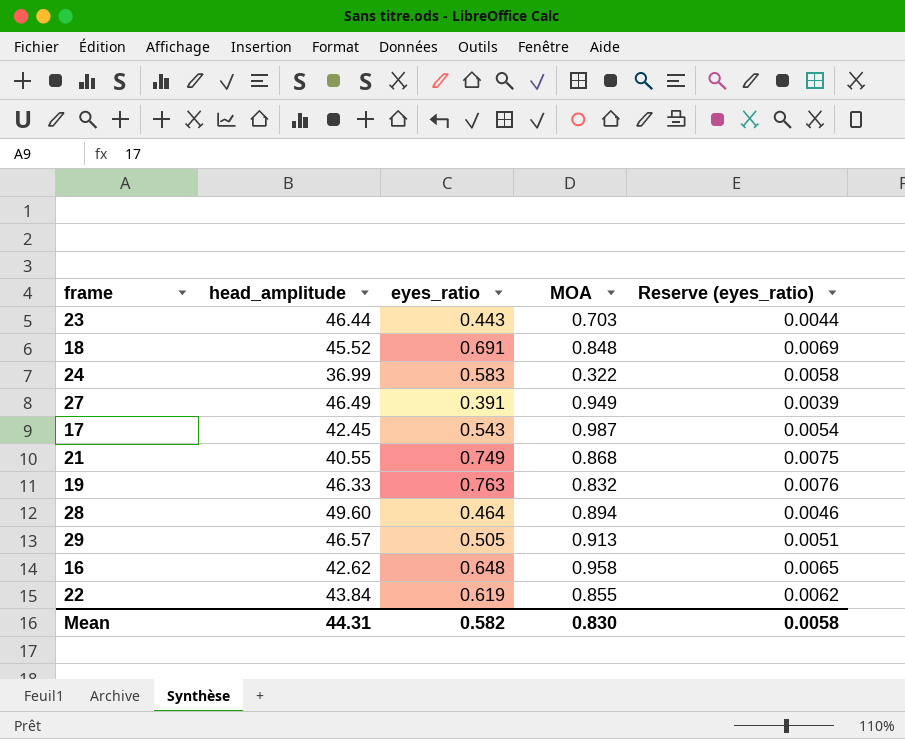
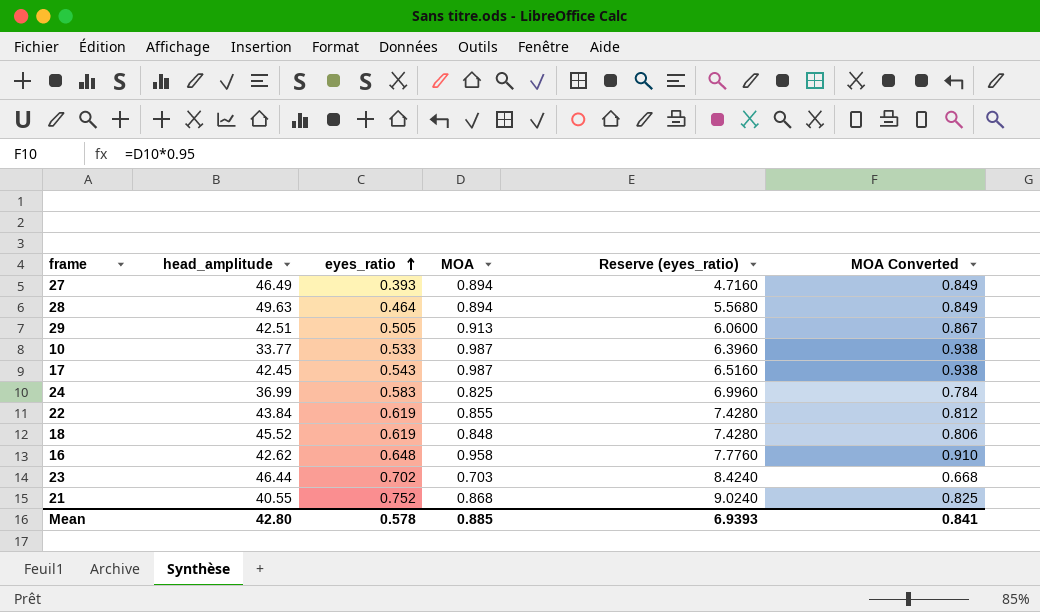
row order: none -> eyes_ratio ascending
column Reserve (eyes_ratio) | formula: [eyes_ratio] * 0.01 -> [eyes_ratio] * 12
column MOA Converted | formula: none -> [MOA] * 0.95
row 19: 46.33 | 0.763 | 0.832 | 0.0076 -> none
27 | eyes_ratio: 0.391 -> 0.393
27 | MOA: 0.949 -> 0.894
28 | head_amplitude: 49.60 -> 49.63
29 | head_amplitude: 46.57 -> 42.51
row 10: none -> 33.77 | 0.533 | 0.987 | 6.3960 | 0.938
24 | MOA: 0.322 -> 0.825
18 | eyes_ratio: 0.691 -> 0.619
23 | eyes_ratio: 0.443 -> 0.702
21 | eyes_ratio: 0.749 -> 0.752
Mean | head_amplitude: 44.31 -> 42.80
Mean | eyes_ratio: 0.582 -> 0.578
Mean | MOA: 0.830 -> 0.885
Mean | Reserve (eyes_ratio): 0.0058 -> 6.9393

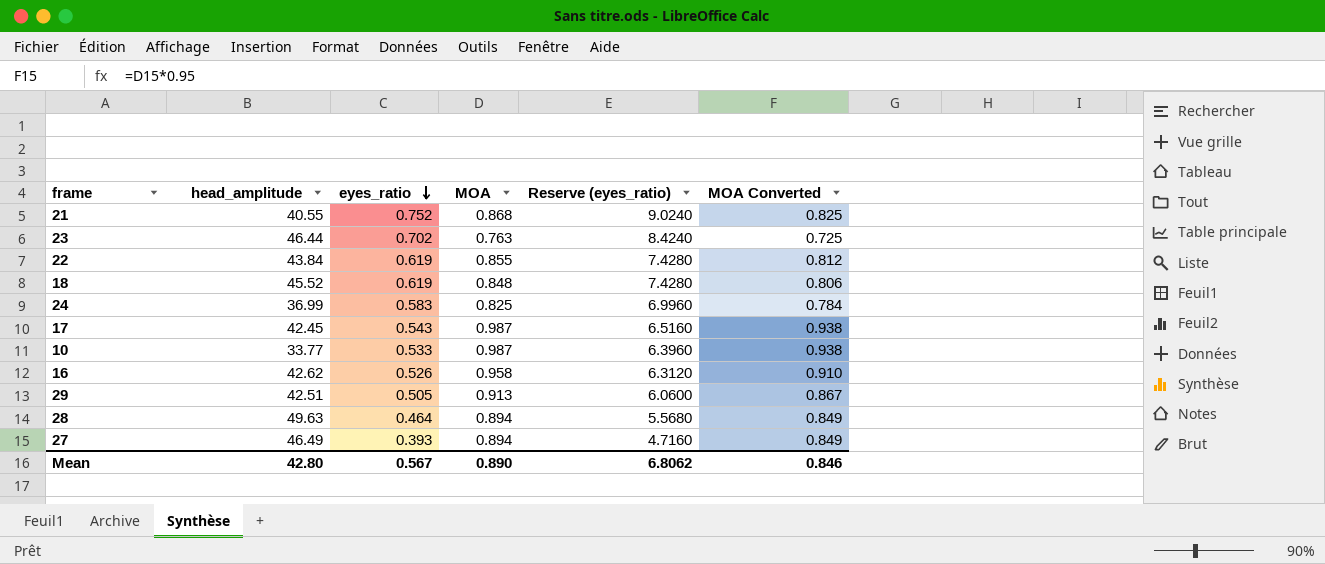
row order: eyes_ratio ascending -> eyes_ratio descending
23 | MOA: 0.703 -> 0.763
23 | MOA Converted: 0.668 -> 0.725
16 | eyes_ratio: 0.648 -> 0.526
16 | Reserve (eyes_ratio): 7.7760 -> 6.3120
Mean | eyes_ratio: 0.578 -> 0.567
Mean | MOA: 0.885 -> 0.890
Mean | Reserve (eyes_ratio): 6.9393 -> 6.8062
Mean | MOA Converted: 0.841 -> 0.846

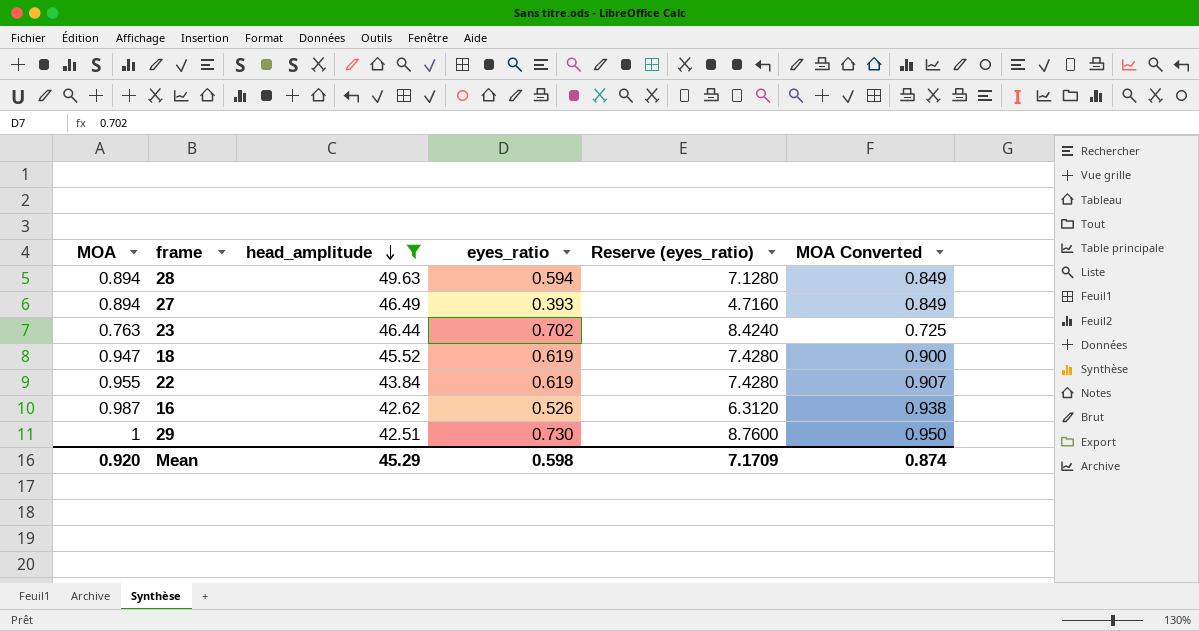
filter: none -> head_amplitude >= 42.51
row order: eyes_ratio descending -> head_amplitude descending
column MOA | position: 4 -> 1
28 | eyes_ratio: 0.464 -> 0.594
28 | Reserve (eyes_ratio): 5.5680 -> 7.1280
18 | MOA: 0.848 -> 0.947
18 | MOA Converted: 0.806 -> 0.900
22 | MOA: 0.855 -> 0.955
22 | MOA Converted: 0.812 -> 0.907
16 | MOA: 0.958 -> 0.987
16 | MOA Converted: 0.910 -> 0.938
29 | MOA: 0.913 -> 1
29 | eyes_ratio: 0.505 -> 0.730
29 | Reserve (eyes_ratio): 6.0600 -> 8.7600
29 | MOA Converted: 0.867 -> 0.950
Mean | MOA: 0.890 -> 0.920
Mean | head_amplitude: 42.80 -> 45.29
Mean | eyes_ratio: 0.567 -> 0.598
Mean | Reserve (eyes_ratio): 6.8062 -> 7.1709
Mean | MOA Converted: 0.846 -> 0.874

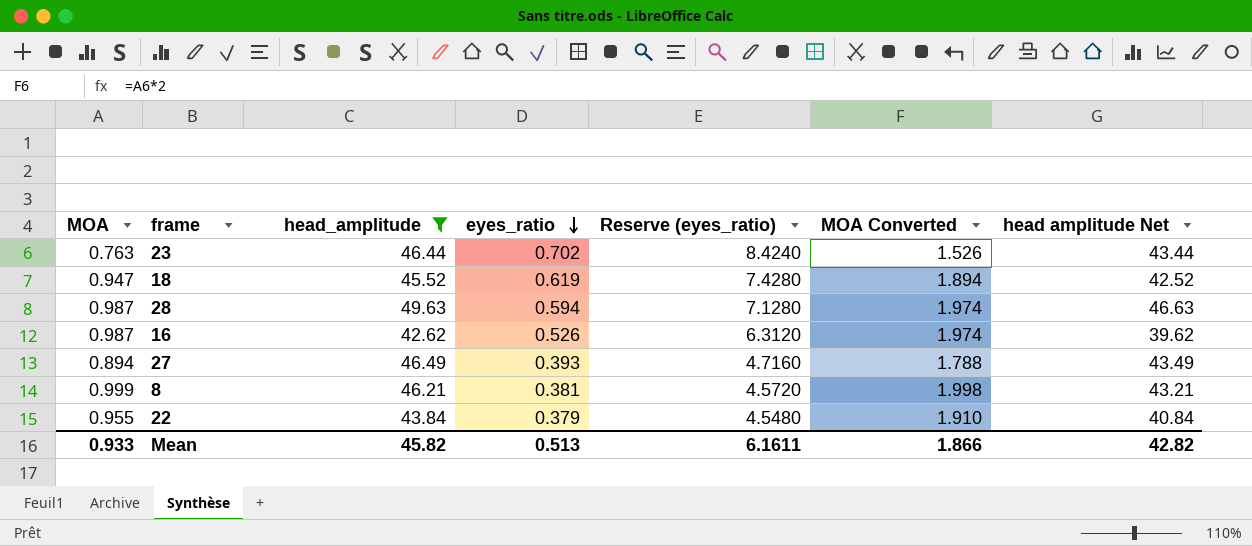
row order: head_amplitude descending -> eyes_ratio descending
column MOA Converted | formula: [MOA] * 0.95 -> [MOA] * 2
column head amplitude Net | formula: none -> [head_amplitude] - 3
row 29: 1 | 42.51 | 0.730 | 8.7600 | 0.950 -> none
28 | MOA: 0.894 -> 0.987
row 8: none -> 0.999 | 46.21 | 0.381 | 4.5720 | 1.998 | 43.21
22 | eyes_ratio: 0.619 -> 0.379
22 | Reserve (eyes_ratio): 7.4280 -> 4.5480
Mean | MOA: 0.920 -> 0.933
Mean | head_amplitude: 45.29 -> 45.82
Mean | eyes_ratio: 0.598 -> 0.513
Mean | Reserve (eyes_ratio): 7.1709 -> 6.1611
Mean | MOA Converted: 0.874 -> 1.866

